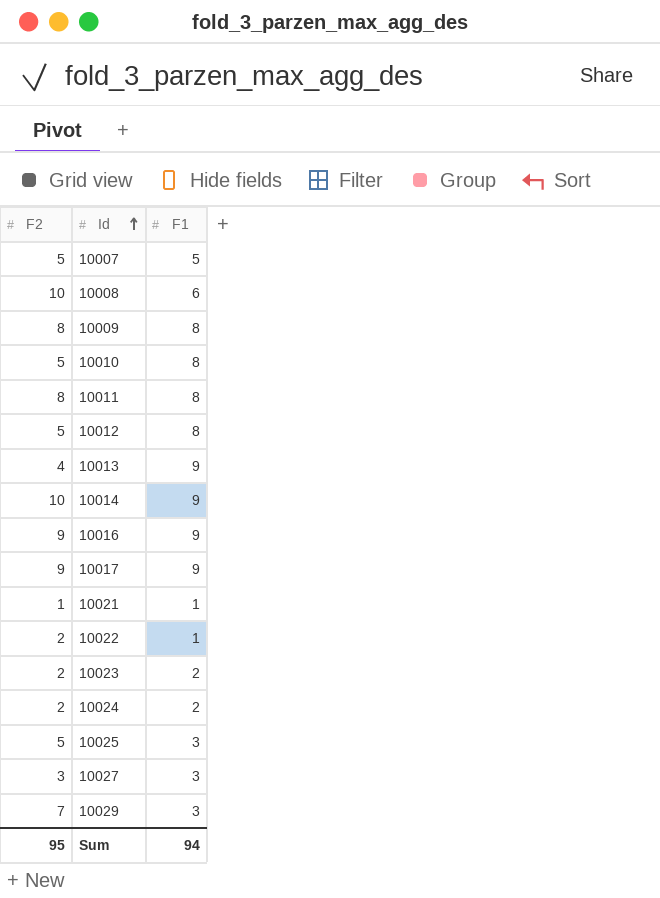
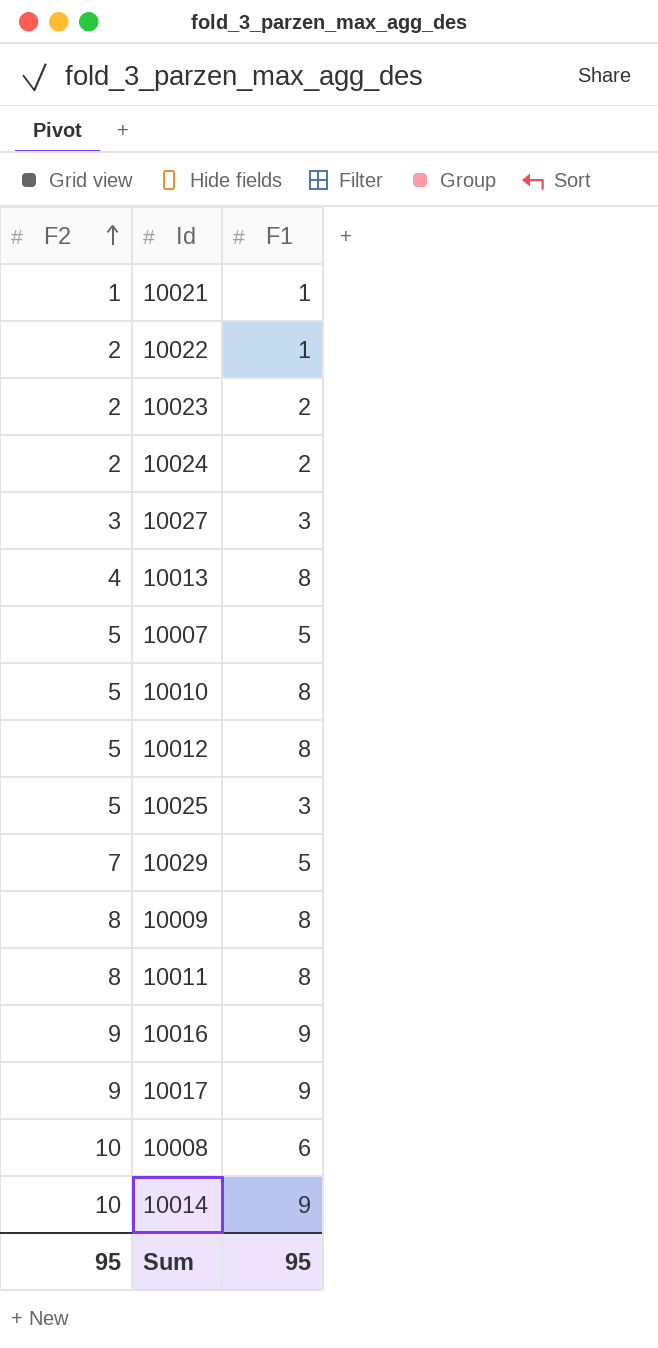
row order: Id ascending -> F2 ascending
10013 | F1: 9 -> 8
10029 | F1: 3 -> 5
Sum | F1: 94 -> 95

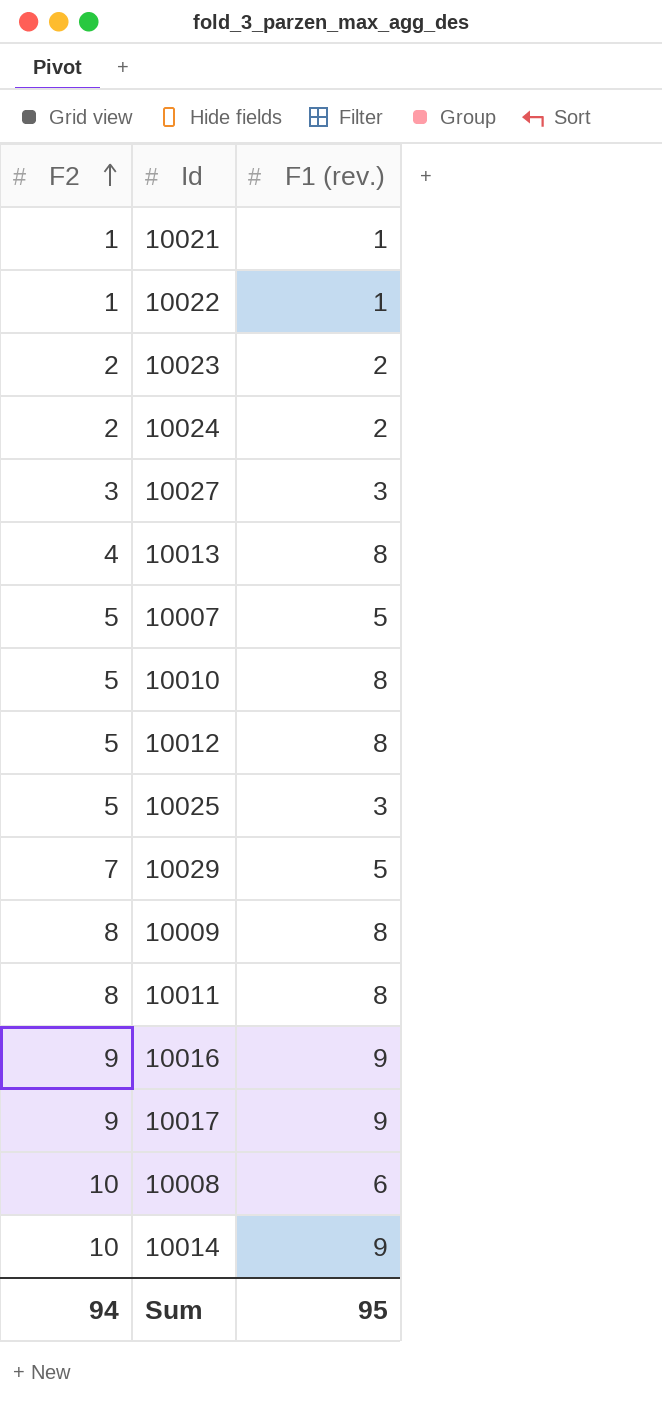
column name: F1 -> F1 (rev.)
10022 | F2: 2 -> 1
Sum | F2: 95 -> 94

